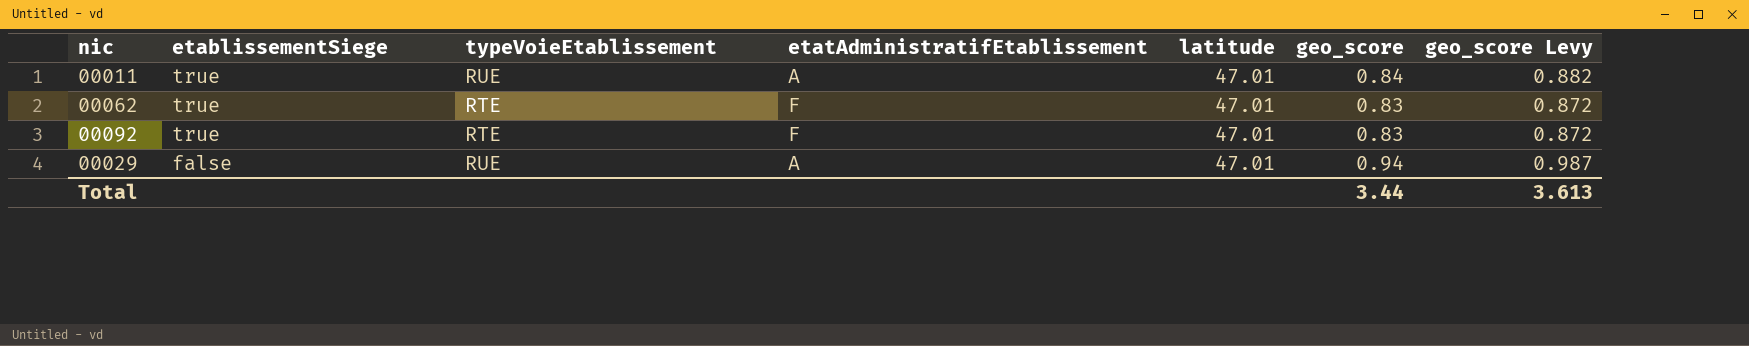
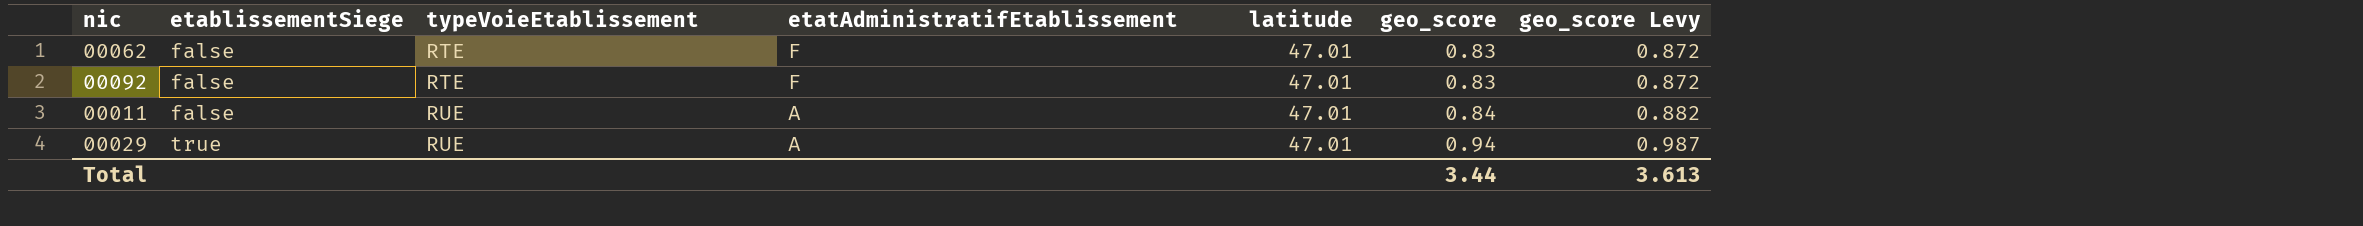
row order: etablissementSiege descending -> etablissementSiege ascending
00062 | etablissementSiege: true -> false
00092 | etablissementSiege: true -> false
00011 | etablissementSiege: true -> false
00029 | etablissementSiege: false -> true

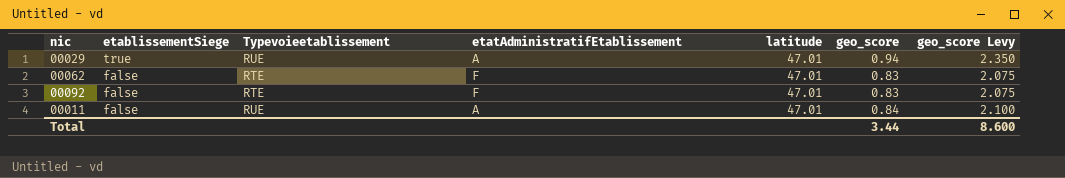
row order: etablissementSiege ascending -> etablissementSiege descending
column name: typeVoieEtablissement -> Typevoieetablissement
column geo_score Levy | formula: [geo_score] * 1.05 -> [geo_score] * 2.5
Total | geo_score Levy: 3.613 -> 8.600

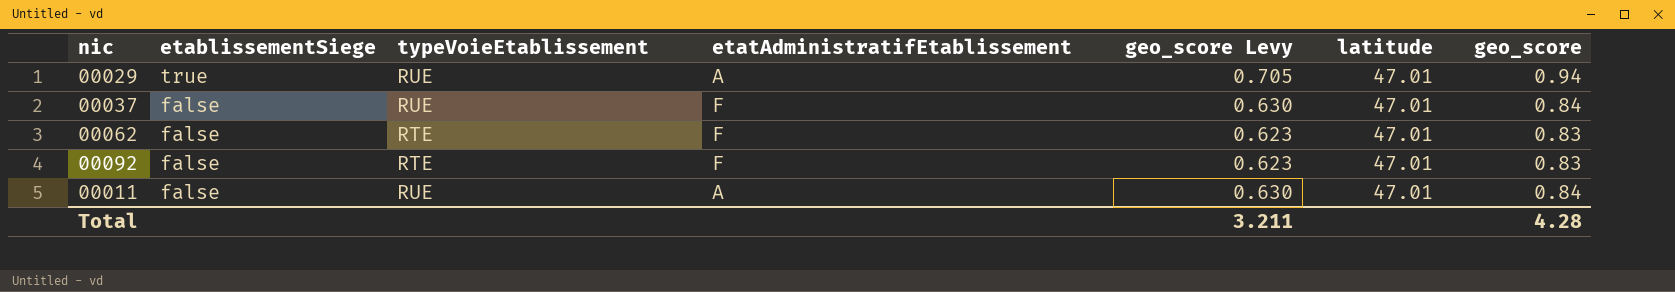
column name: Typevoieetablissement -> typeVoieEtablissement
column geo_score Levy | formula: [geo_score] * 2.5 -> [geo_score] * 0.75
column geo_score Levy | position: 7 -> 5
row 00037: none -> false | RUE | F | 0.630 | 47.01 | 0.84
Total | geo_score Levy: 8.600 -> 3.211
Total | geo_score: 3.44 -> 4.28

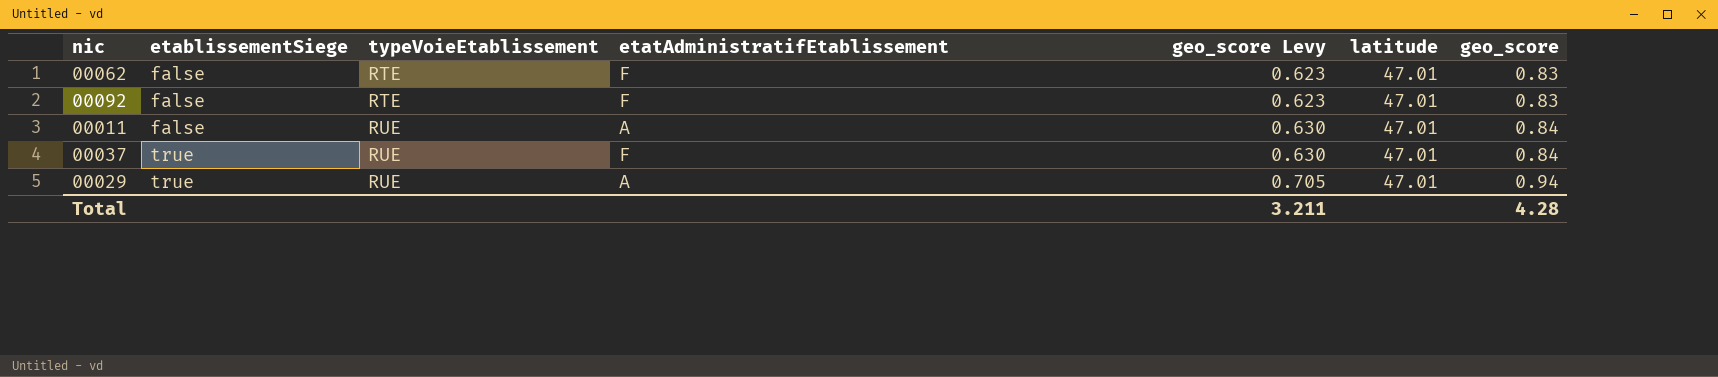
row order: etablissementSiege descending -> etablissementSiege ascending
00037 | etablissementSiege: false -> true

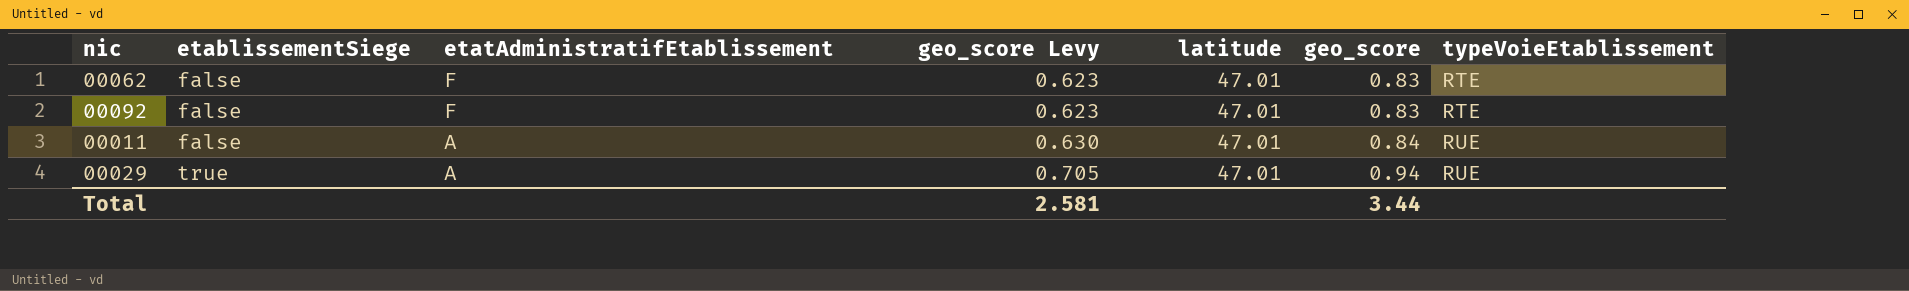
column typeVoieEtablissement | position: 3 -> 7
row 00037: true | RUE | F | 0.630 | 47.01 | 0.84 -> none
Total | geo_score Levy: 3.211 -> 2.581
Total | geo_score: 4.28 -> 3.44

